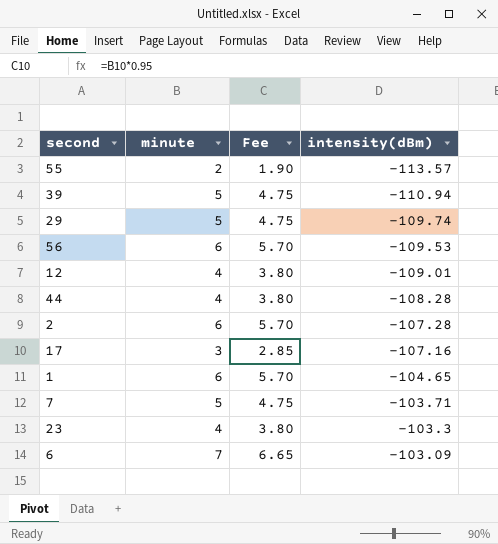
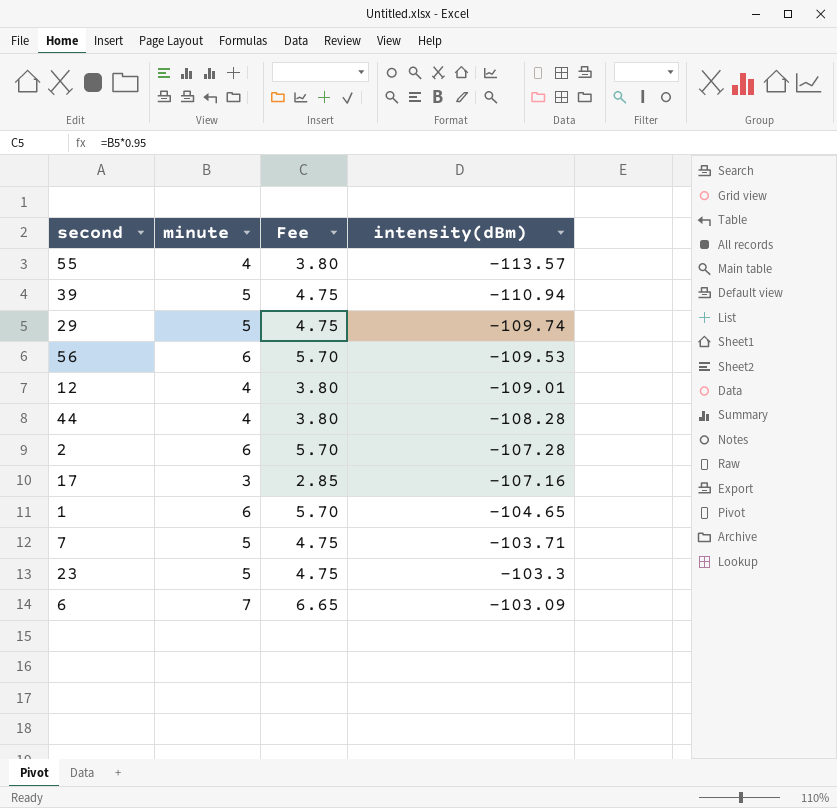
55 | minute: 2 -> 4
55 | Fee: 1.90 -> 3.80
23 | minute: 4 -> 5
23 | Fee: 3.80 -> 4.75

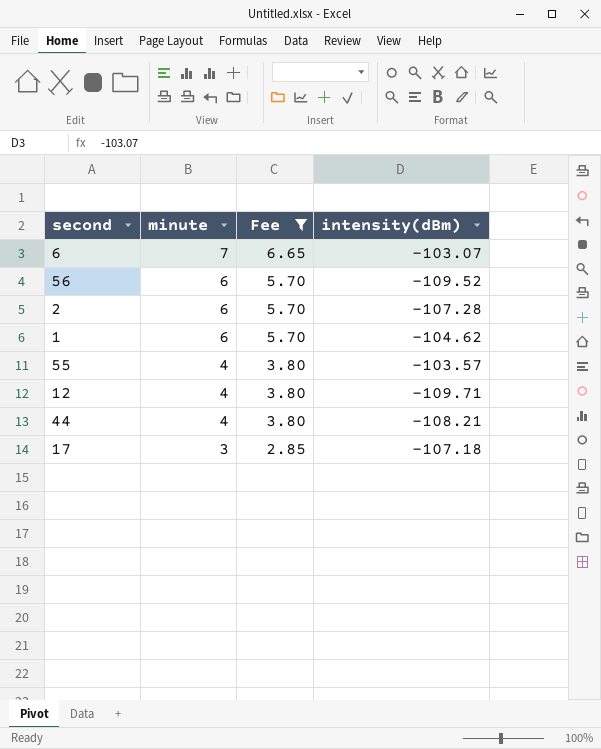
filter: none -> Fee != 4.75
row order: intensity(dBm) ascending -> minute descending
6 | intensity(dBm): -103.09 -> -103.07
56 | intensity(dBm): -109.53 -> -109.52
1 | intensity(dBm): -104.65 -> -104.62
55 | intensity(dBm): -113.57 -> -103.57
12 | intensity(dBm): -109.01 -> -109.71
44 | intensity(dBm): -108.28 -> -108.21
17 | intensity(dBm): -107.16 -> -107.18

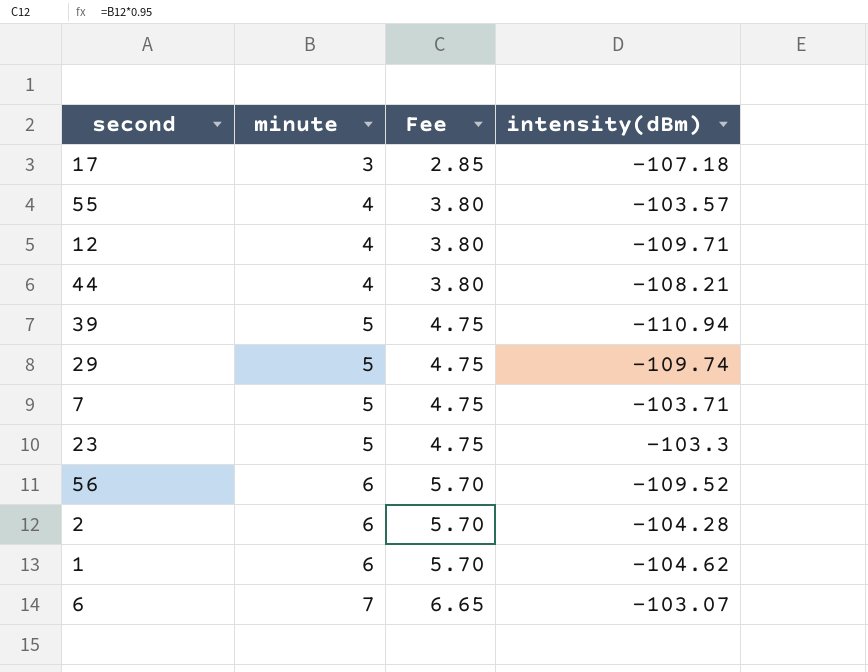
filter: Fee != 4.75 -> none
row order: minute descending -> minute ascending
2 | intensity(dBm): -107.28 -> -104.28

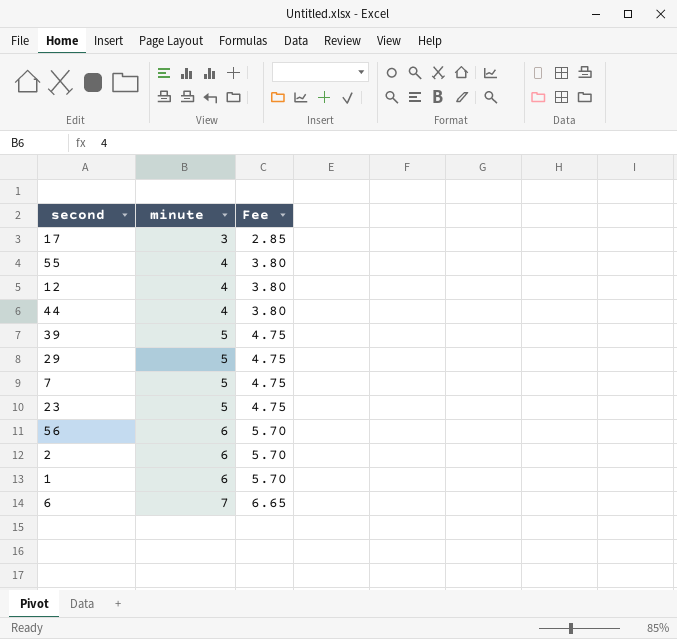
column intensity(dBm) | position: 4 -> none

